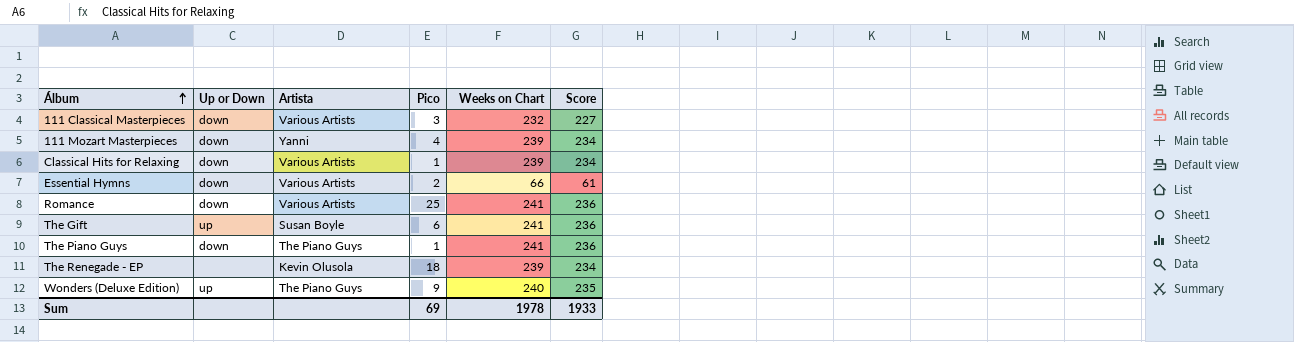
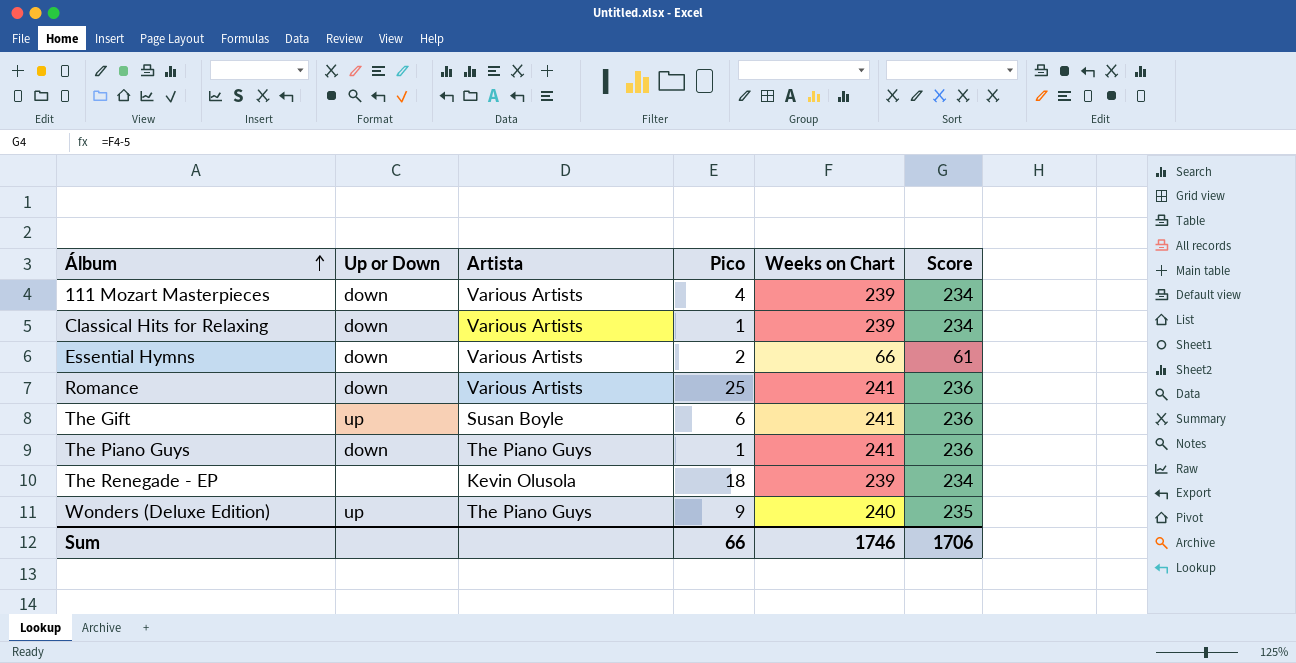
row 111 Classical Masterpieces: down | Various Artists | 3 | 232 | 227 -> none
111 Mozart Masterpieces | Artista: Yanni -> Various Artists
Sum | Pico: 69 -> 66
Sum | Weeks on Chart: 1978 -> 1746
Sum | Score: 1933 -> 1706

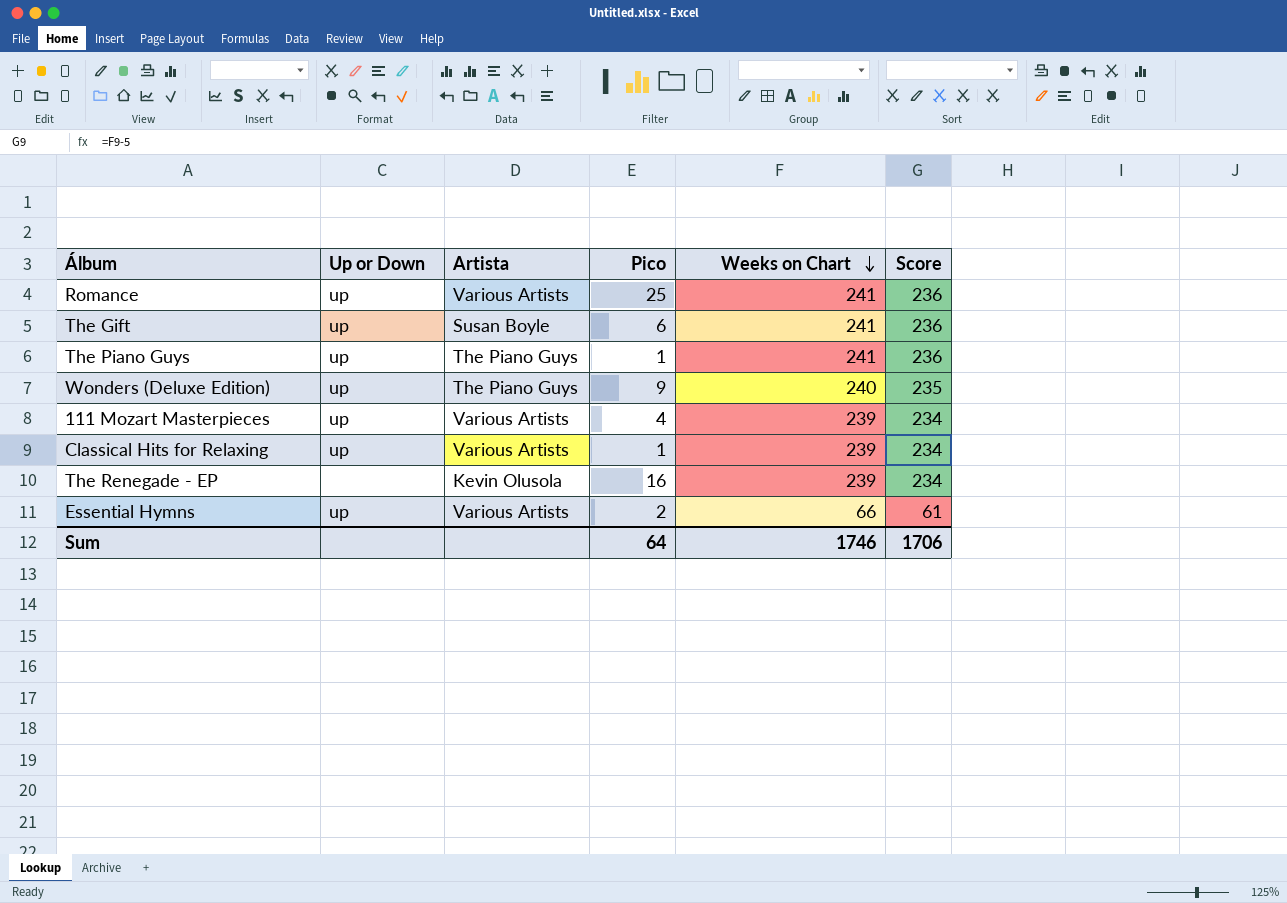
row order: Álbum ascending -> Weeks on Chart descending
Romance | Up or Down: down -> up
The Piano Guys | Up or Down: down -> up
111 Mozart Masterpieces | Up or Down: down -> up
Classical Hits for Relaxing | Up or Down: down -> up
The Renegade - EP | Pico: 18 -> 16
Essential Hymns | Up or Down: down -> up
Sum | Pico: 66 -> 64

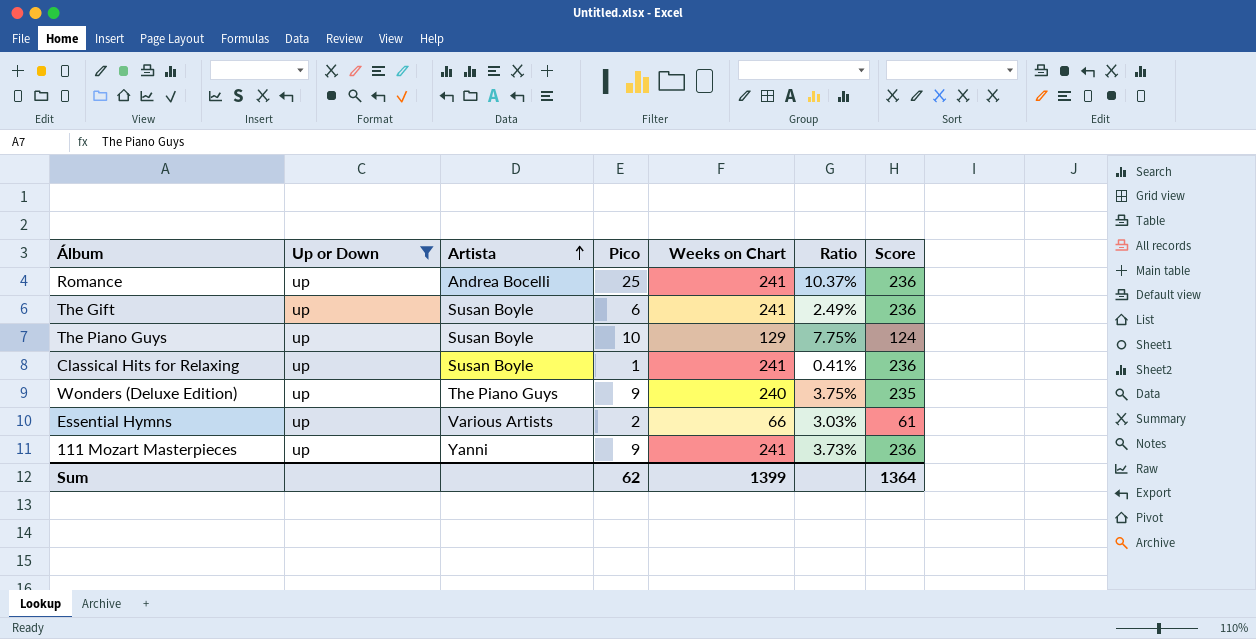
filter: none -> Up or Down = up
row order: Weeks on Chart descending -> Artista ascending
column Ratio | formula: none -> [Pico] / [Weeks on Chart]
Romance | Artista: Various Artists -> Andrea Bocelli
The Piano Guys | Artista: The Piano Guys -> Susan Boyle
The Piano Guys | Pico: 1 -> 10
The Piano Guys | Weeks on Chart: 241 -> 129
The Piano Guys | Score: 236 -> 124
Classical Hits for Relaxing | Artista: Various Artists -> Susan Boyle
Classical Hits for Relaxing | Weeks on Chart: 239 -> 241
Classical Hits for Relaxing | Score: 234 -> 236
111 Mozart Masterpieces | Artista: Various Artists -> Yanni
111 Mozart Masterpieces | Pico: 4 -> 9
111 Mozart Masterpieces | Weeks on Chart: 239 -> 241
111 Mozart Masterpieces | Score: 234 -> 236
Sum | Pico: 64 -> 62
Sum | Weeks on Chart: 1746 -> 1399
Sum | Score: 1706 -> 1364

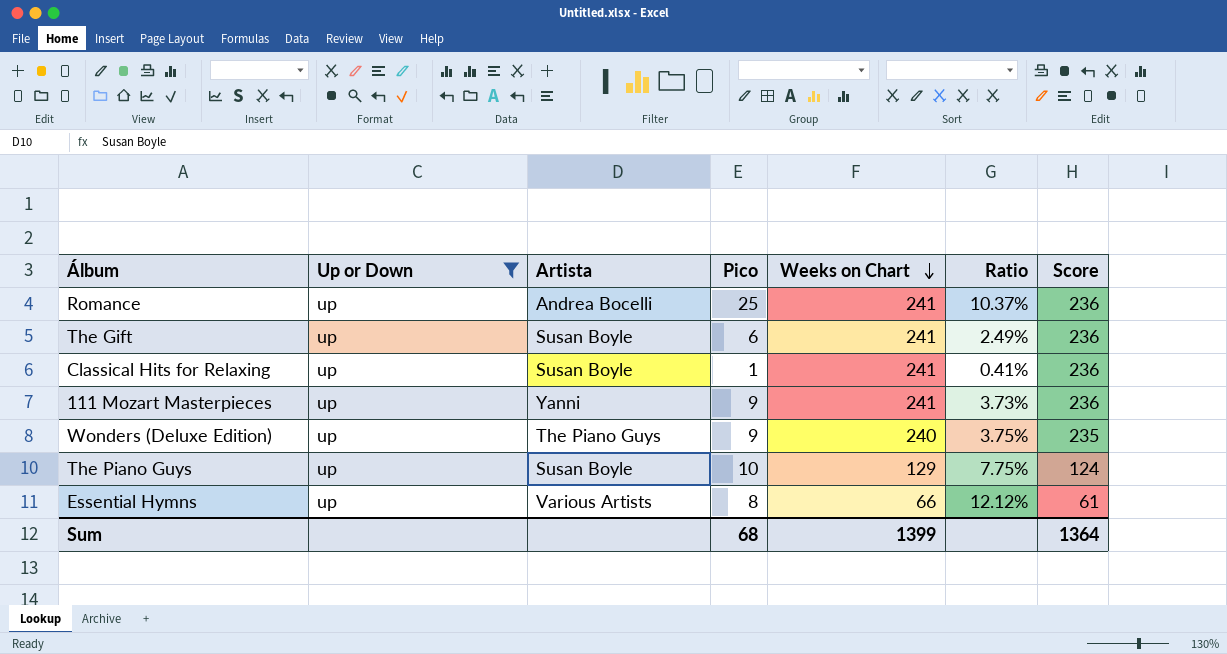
row order: Artista ascending -> Weeks on Chart descending
Essential Hymns | Pico: 2 -> 8
Essential Hymns | Ratio: 3.03% -> 12.12%
Sum | Pico: 62 -> 68

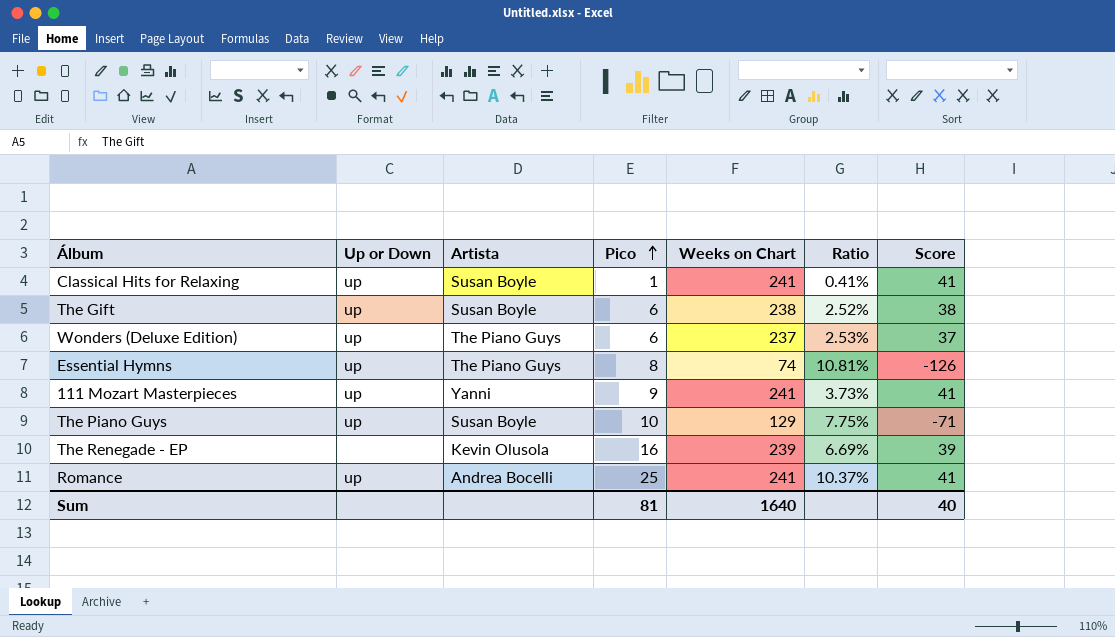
filter: Up or Down = up -> none
row order: Weeks on Chart descending -> Pico ascending
column Score | formula: [Weeks on Chart] - 5 -> [Weeks on Chart] - 200
The Gift | Weeks on Chart: 241 -> 238
The Gift | Ratio: 2.49% -> 2.52%
Wonders (Deluxe Edition) | Pico: 9 -> 6
Wonders (Deluxe Edition) | Weeks on Chart: 240 -> 237
Wonders (Deluxe Edition) | Ratio: 3.75% -> 2.53%
Essential Hymns | Artista: Various Artists -> The Piano Guys
Essential Hymns | Weeks on Chart: 66 -> 74
Essential Hymns | Ratio: 12.12% -> 10.81%
Sum | Pico: 68 -> 81
Sum | Weeks on Chart: 1399 -> 1640
Sum | Score: 1364 -> 40

